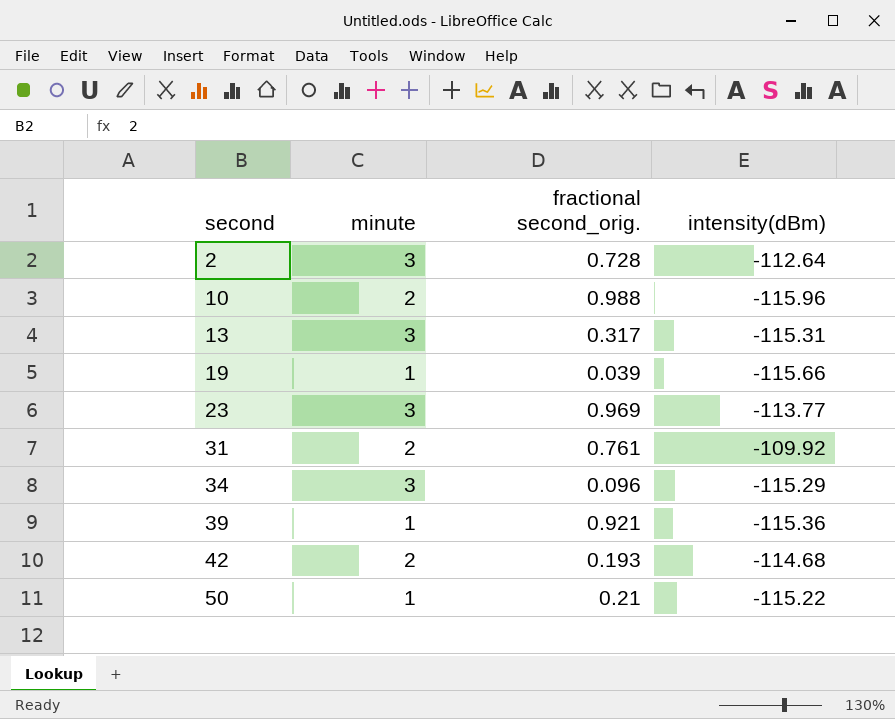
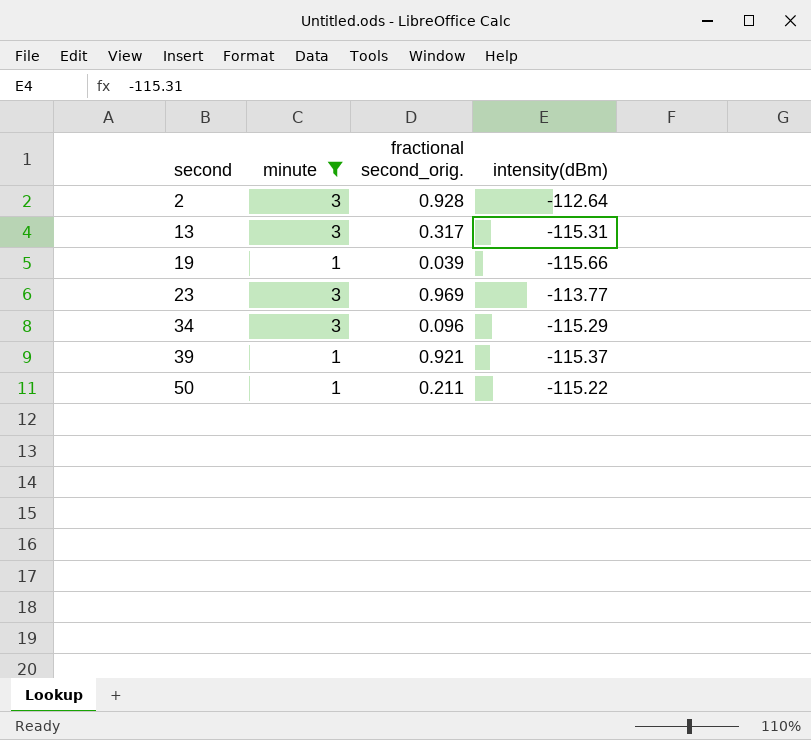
filter: none -> minute != 2
2 | fractional second_orig.: 0.728 -> 0.928
39 | intensity(dBm): -115.36 -> -115.37
50 | fractional second_orig.: 0.21 -> 0.211

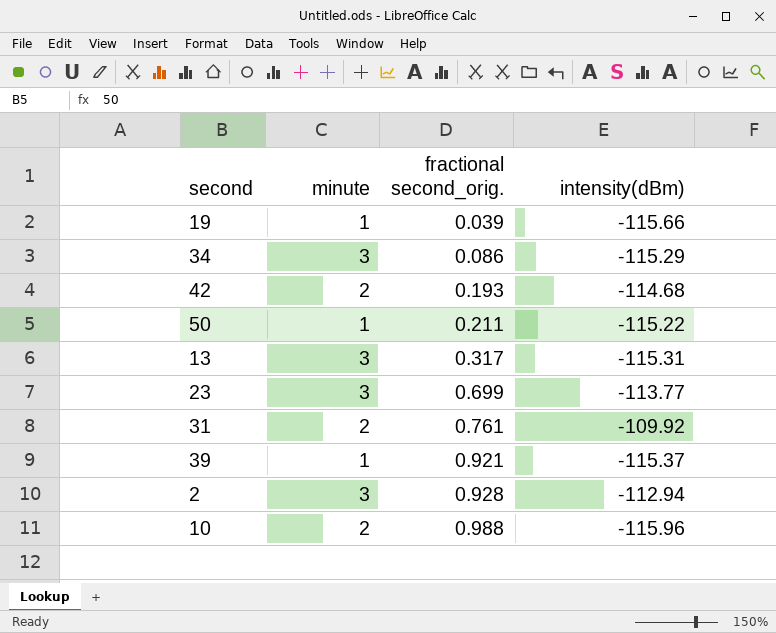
filter: minute != 2 -> none
row order: second ascending -> fractional second_orig. ascending
34 | fractional second_orig.: 0.096 -> 0.086
23 | fractional second_orig.: 0.969 -> 0.699
2 | intensity(dBm): -112.64 -> -112.94

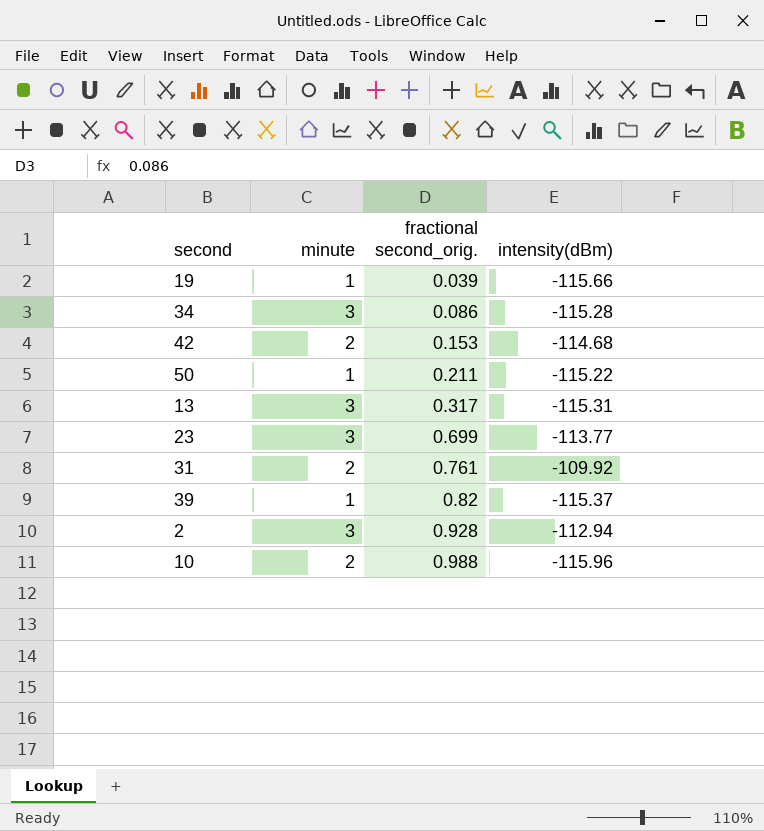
34 | intensity(dBm): -115.29 -> -115.28
42 | fractional second_orig.: 0.193 -> 0.153
39 | fractional second_orig.: 0.921 -> 0.82

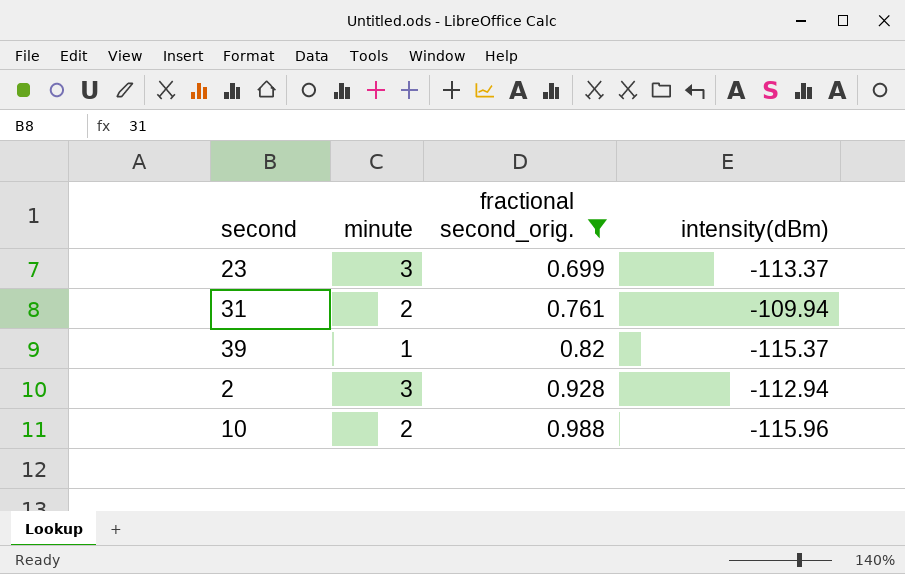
filter: none -> fractional second_orig. >= 0.699
23 | intensity(dBm): -113.77 -> -113.37
31 | intensity(dBm): -109.92 -> -109.94

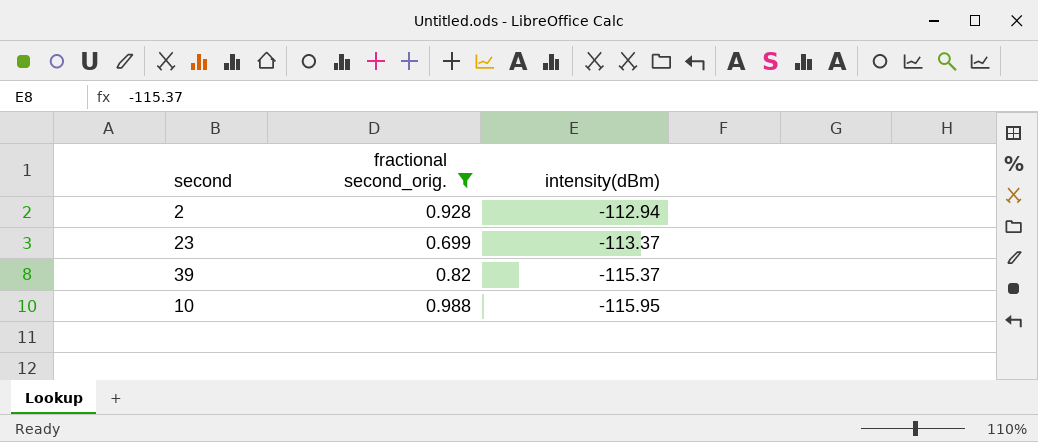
row order: fractional second_orig. ascending -> intensity(dBm) descending
column minute | position: 2 -> none
row 31: 2 | 0.761 | -109.94 -> none
10 | intensity(dBm): -115.96 -> -115.95

